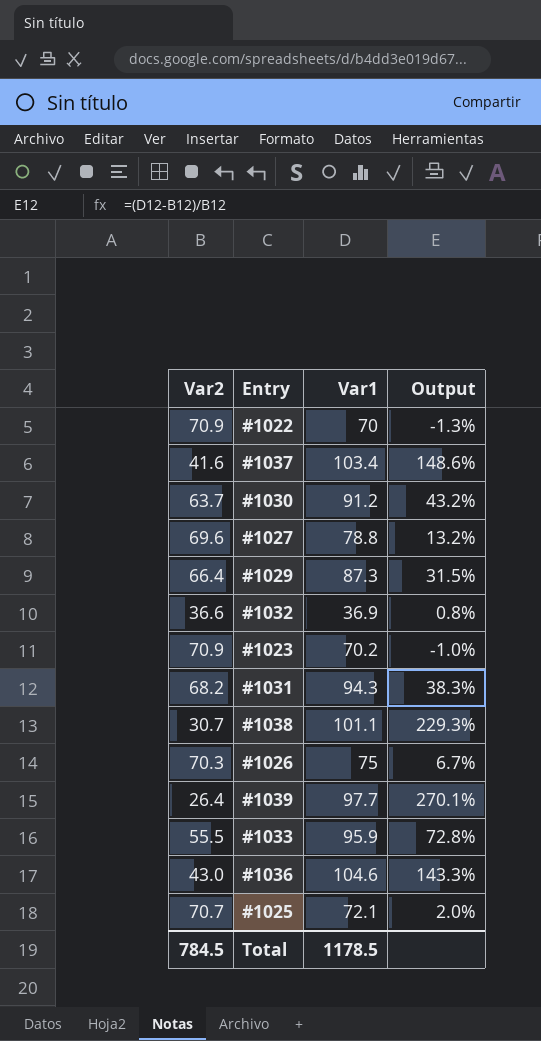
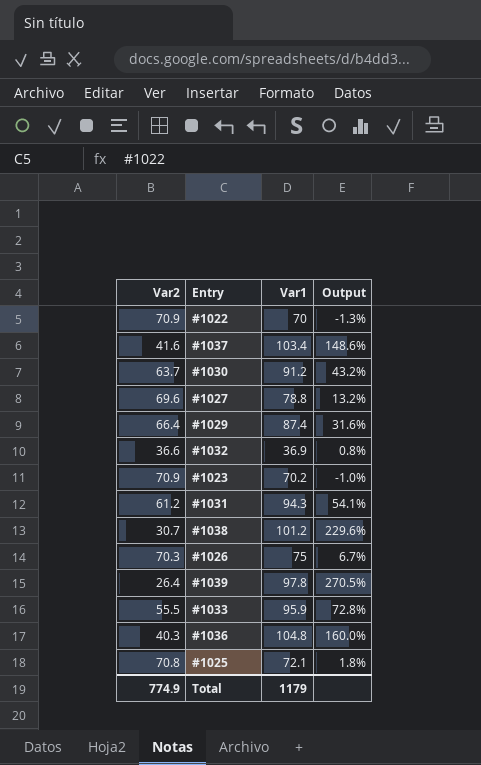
#1029 | Var1: 87.3 -> 87.4
#1029 | Output: 31.5% -> 31.6%
#1031 | Var2: 68.2 -> 61.2
#1031 | Output: 38.3% -> 54.1%
#1038 | Var1: 101.1 -> 101.2
#1038 | Output: 229.3% -> 229.6%
#1039 | Var1: 97.7 -> 97.8
#1039 | Output: 270.1% -> 270.5%
#1036 | Var2: 43.0 -> 40.3
#1036 | Var1: 104.6 -> 104.8
#1036 | Output: 143.3% -> 160.0%
#1025 | Var2: 70.7 -> 70.8
#1025 | Output: 2.0% -> 1.8%
Total | Var2: 784.5 -> 774.9
Total | Var1: 1178.5 -> 1179

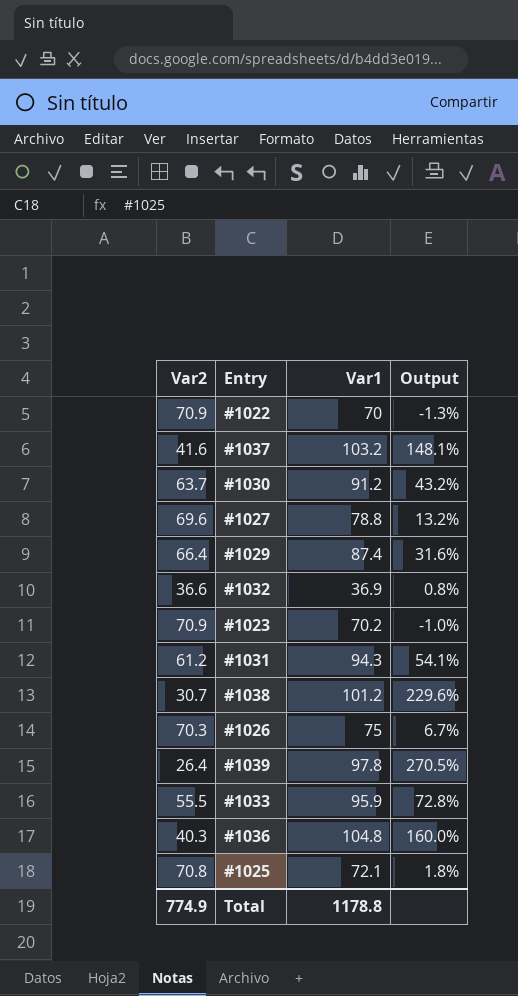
#1037 | Var1: 103.4 -> 103.2
#1037 | Output: 148.6% -> 148.1%
Total | Var1: 1179 -> 1178.8

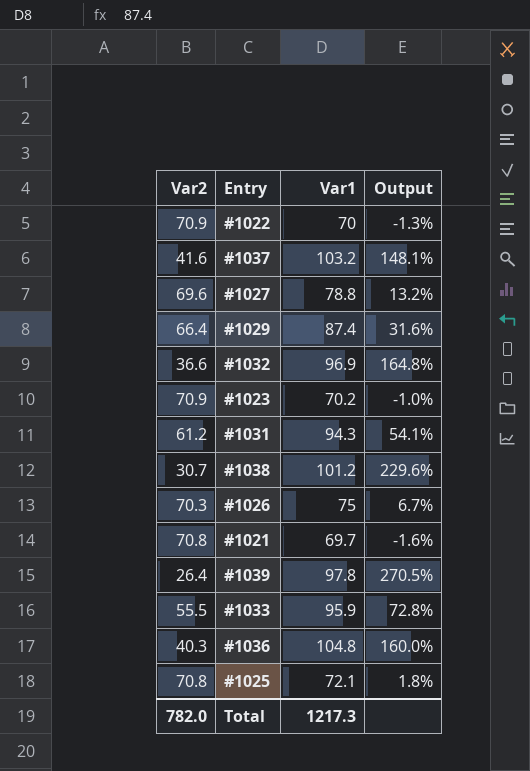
row #1030: 63.7 | 91.2 | 43.2% -> none
#1032 | Var1: 36.9 -> 96.9
#1032 | Output: 0.8% -> 164.8%
row #1021: none -> 70.8 | 69.7 | -1.6%
Total | Var2: 774.9 -> 782.0
Total | Var1: 1178.8 -> 1217.3

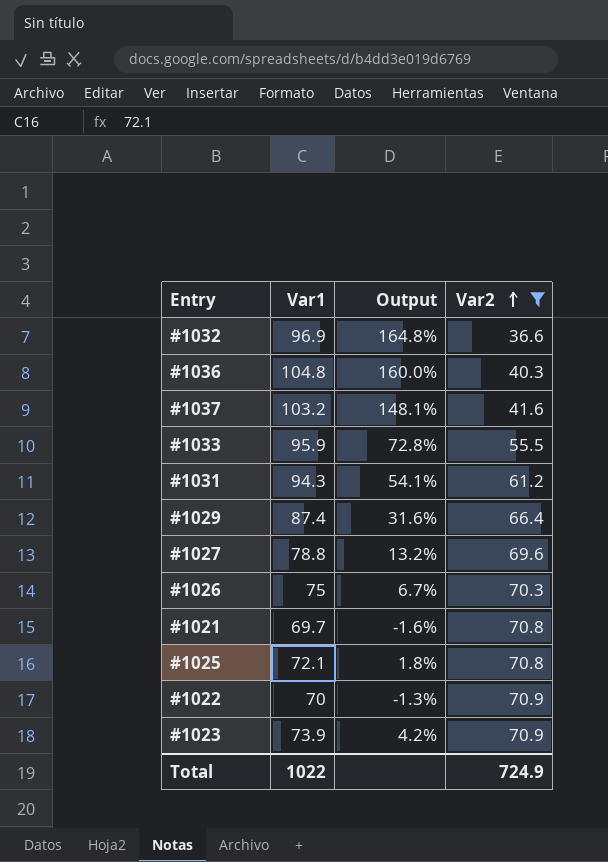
filter: none -> Var2 >= 36.6
row order: none -> Var2 ascending
column Var2 | position: 1 -> 4
#1023 | Var1: 70.2 -> 73.9
#1023 | Output: -1.0% -> 4.2%
Total | Var1: 1217.3 -> 1022
Total | Var2: 782.0 -> 724.9

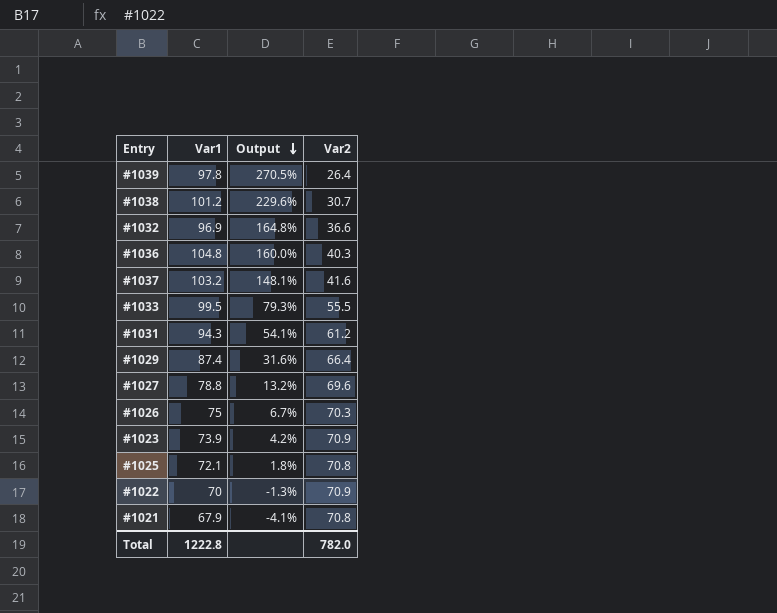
filter: Var2 >= 36.6 -> none
row order: Var2 ascending -> Output descending
#1033 | Var1: 95.9 -> 99.5
#1033 | Output: 72.8% -> 79.3%
#1021 | Var1: 69.7 -> 67.9
#1021 | Output: -1.6% -> -4.1%
Total | Var1: 1022 -> 1222.8
Total | Var2: 724.9 -> 782.0

